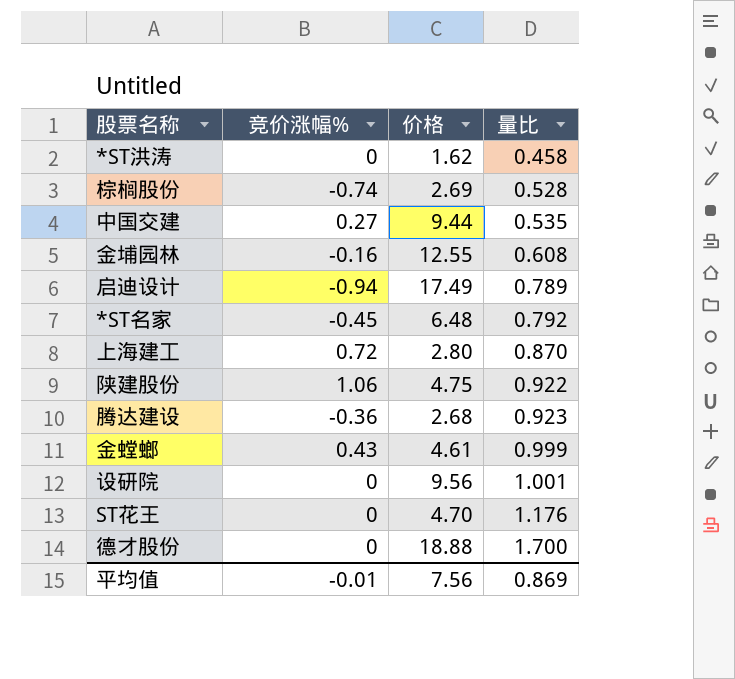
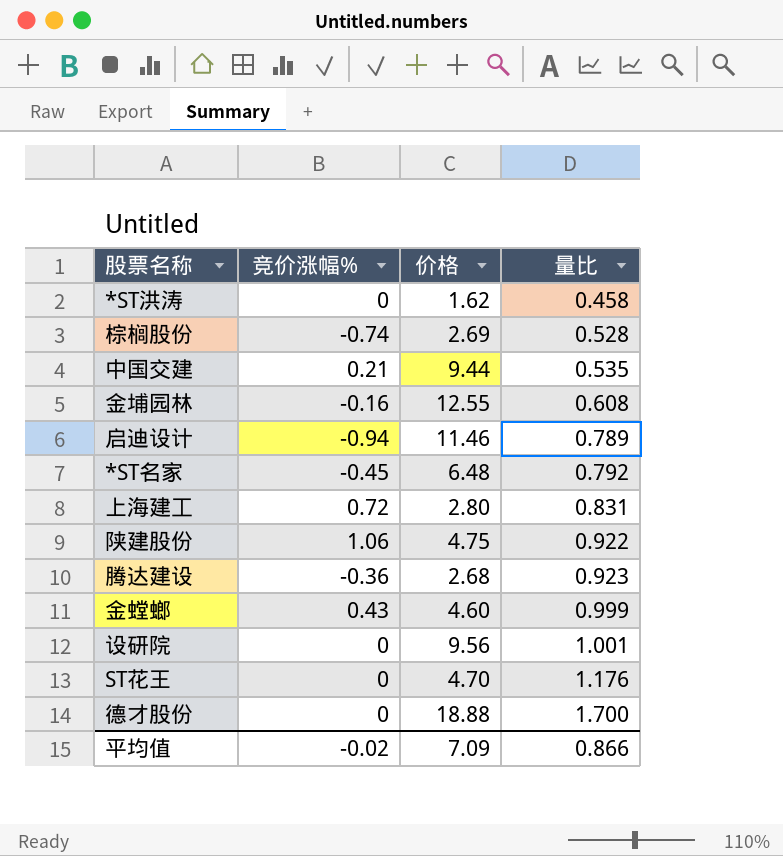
中国交建 | 竞价涨幅%: 0.27 -> 0.21
启迪设计 | 价格: 17.49 -> 11.46
上海建工 | 量比: 0.870 -> 0.831
金螳螂 | 价格: 4.61 -> 4.60
平均值 | 竞价涨幅%: -0.01 -> -0.02
平均值 | 价格: 7.56 -> 7.09
平均值 | 量比: 0.869 -> 0.866

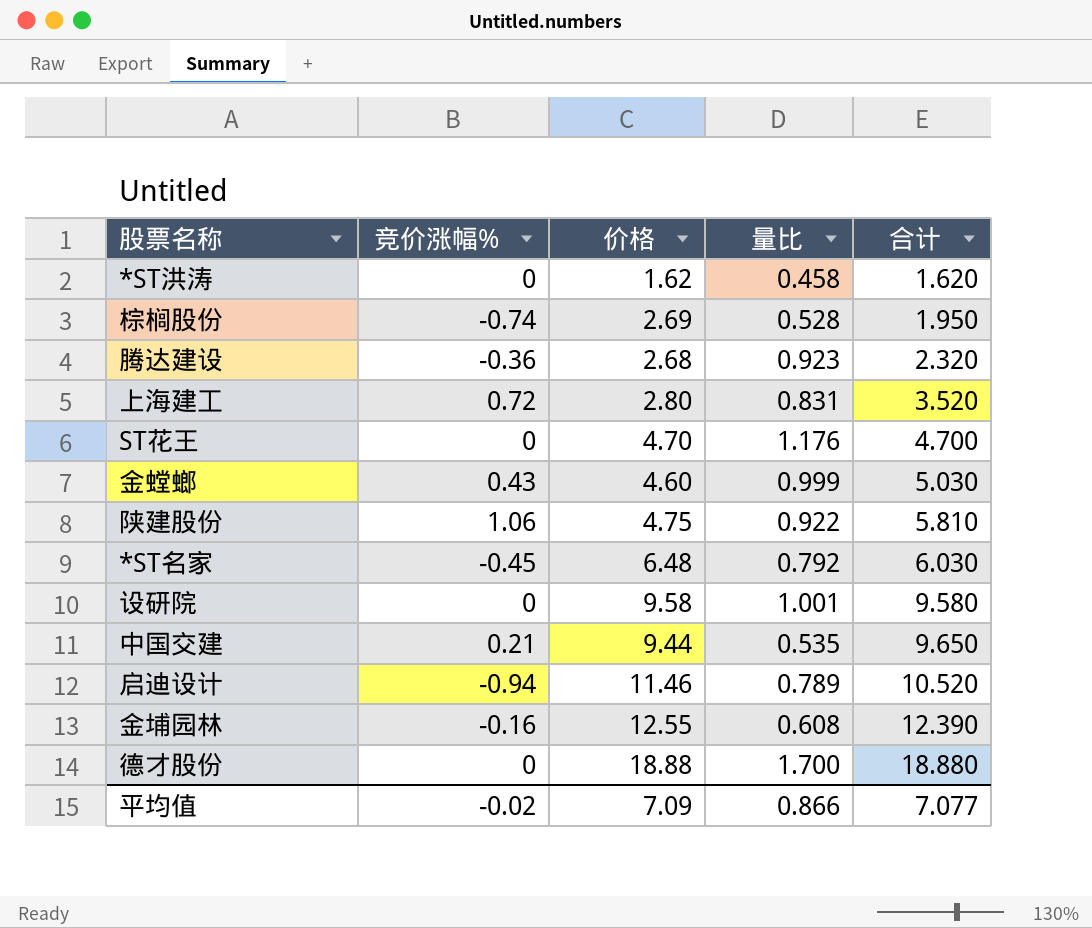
row order: 量比 ascending -> 合计 ascending
column 合计 | formula: none -> [竞价涨幅%] + [价格]
设研院 | 价格: 9.56 -> 9.58

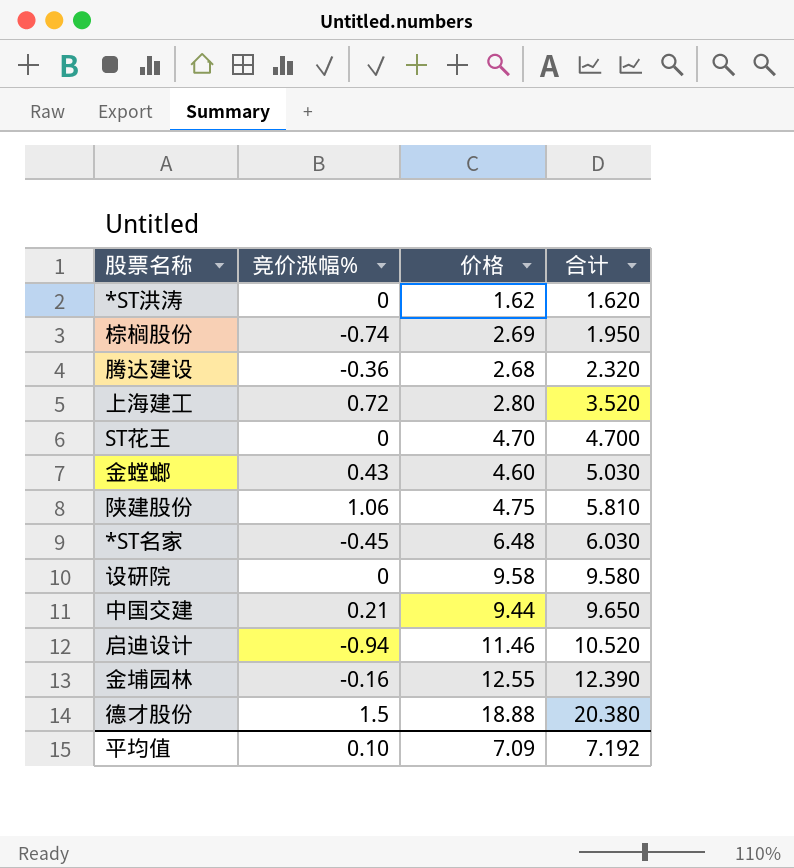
column 量比 | position: 4 -> none
德才股份 | 竞价涨幅%: 0 -> 1.5
德才股份 | 合计: 18.880 -> 20.380
平均值 | 竞价涨幅%: -0.02 -> 0.10
平均值 | 合计: 7.077 -> 7.192

